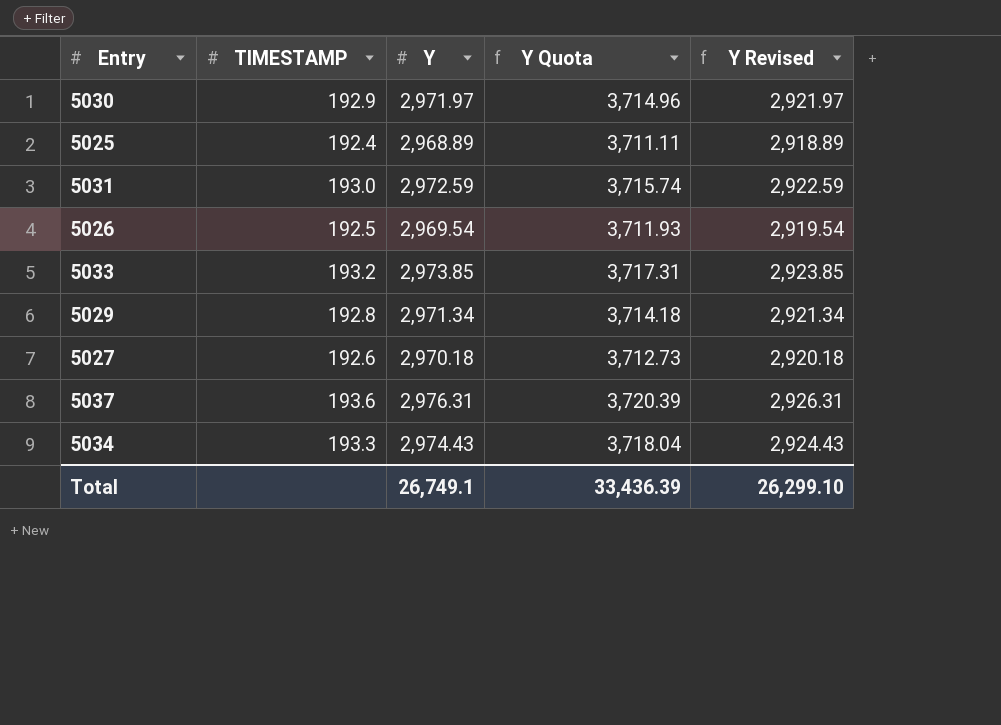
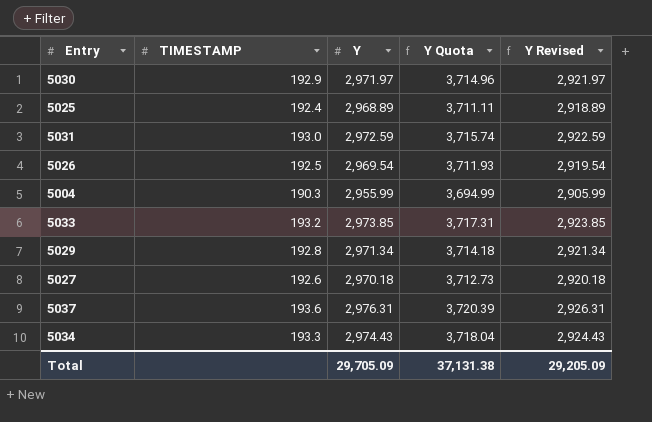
row 5004: none -> 190.3 | 2,955.99 | 3,694.99 | 2,905.99
Total | Y: 26,749.1 -> 29,705.09
Total | Y Quota: 33,436.39 -> 37,131.38
Total | Y Revised: 26,299.10 -> 29,205.09

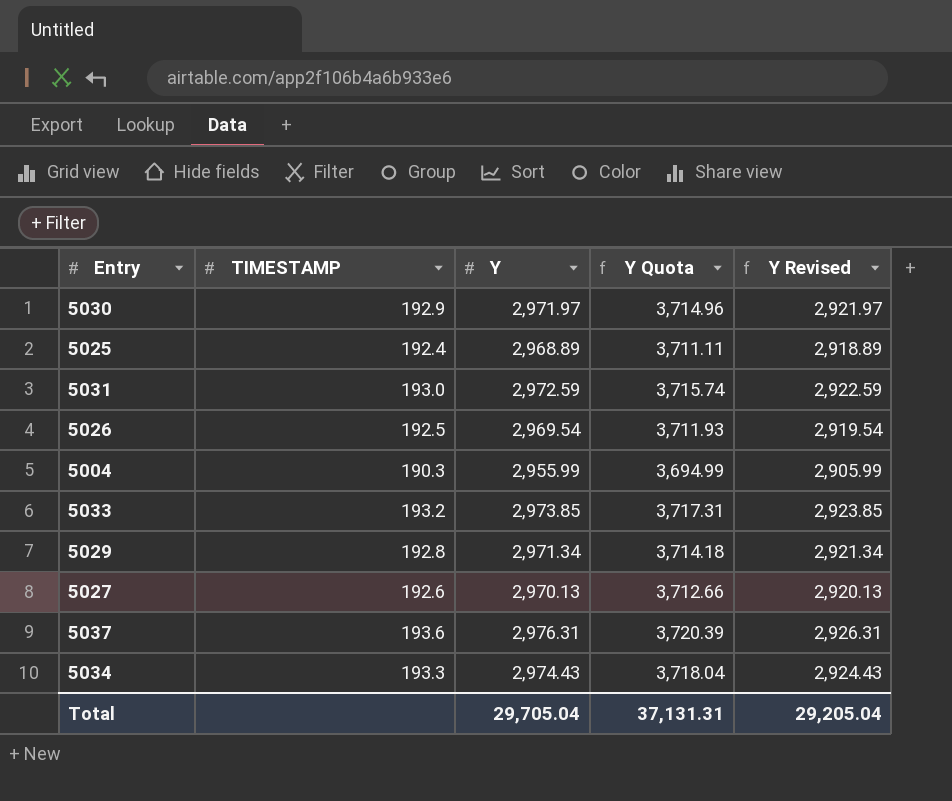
5027 | Y: 2,970.18 -> 2,970.13
5027 | Y Quota: 3,712.73 -> 3,712.66
5027 | Y Revised: 2,920.18 -> 2,920.13
Total | Y: 29,705.09 -> 29,705.04
Total | Y Quota: 37,131.38 -> 37,131.31
Total | Y Revised: 29,205.09 -> 29,205.04

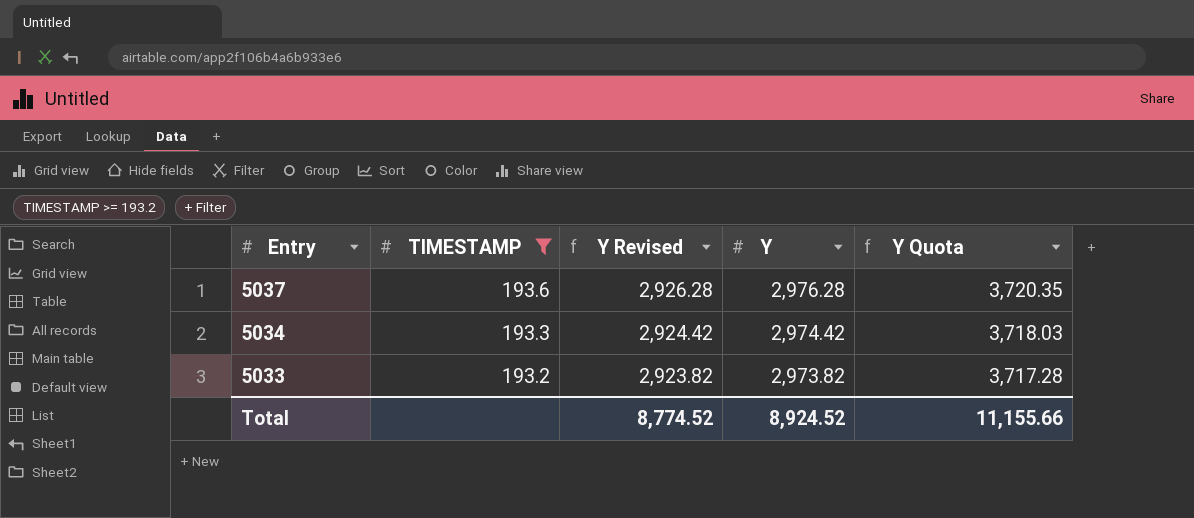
filter: none -> TIMESTAMP >= 193.2
row order: none -> Entry descending
column Y Revised | position: 5 -> 3
5037 | Y Revised: 2,926.31 -> 2,926.28
5037 | Y: 2,976.31 -> 2,976.28
5037 | Y Quota: 3,720.39 -> 3,720.35
5034 | Y Revised: 2,924.43 -> 2,924.42
5034 | Y: 2,974.43 -> 2,974.42
5034 | Y Quota: 3,718.04 -> 3,718.03
5033 | Y Revised: 2,923.85 -> 2,923.82
5033 | Y: 2,973.85 -> 2,973.82
5033 | Y Quota: 3,717.31 -> 3,717.28
Total | Y Revised: 29,205.04 -> 8,774.52
Total | Y: 29,705.04 -> 8,924.52
Total | Y Quota: 37,131.31 -> 11,155.66

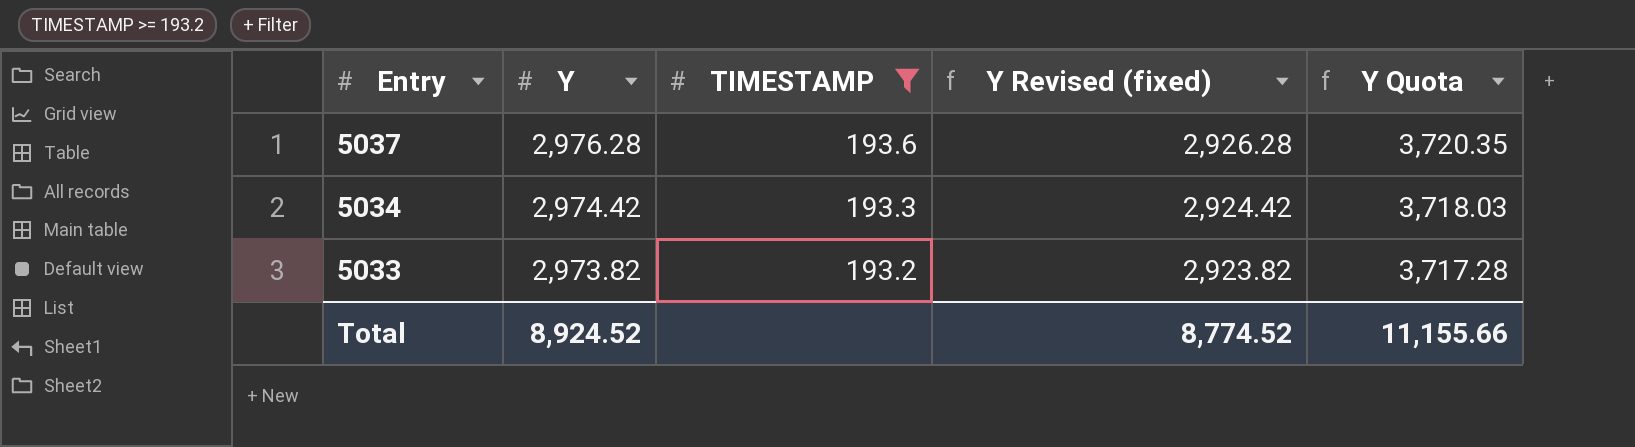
column Y | position: 4 -> 2
column name: Y Revised -> Y Revised (fixed)

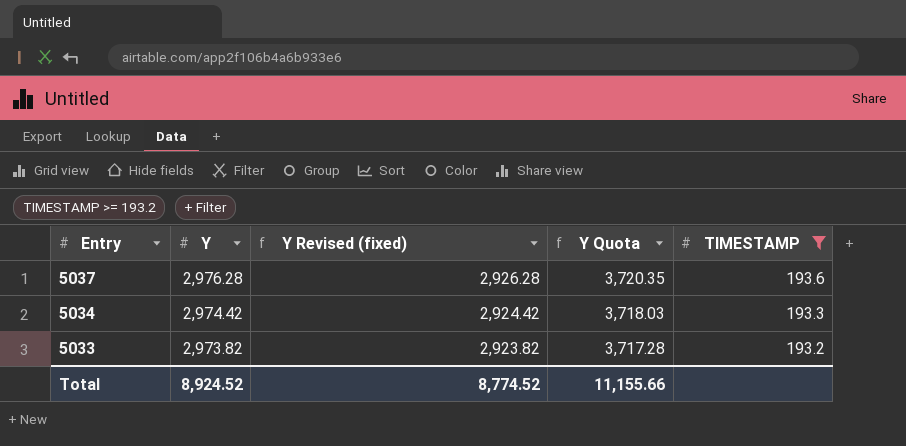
column TIMESTAMP | position: 3 -> 5

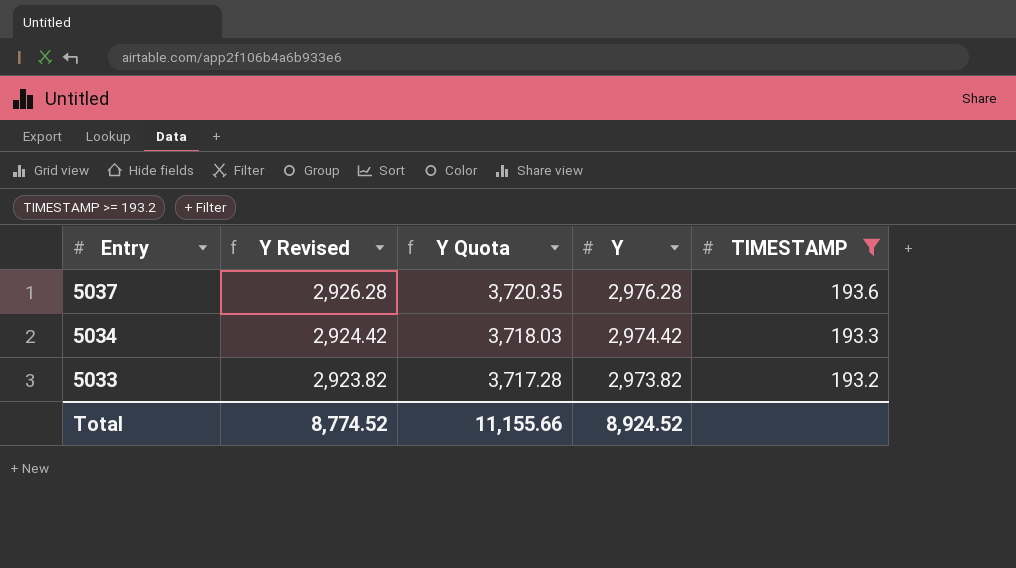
column name: Y Revised (fixed) -> Y Revised
column Y | position: 2 -> 4

